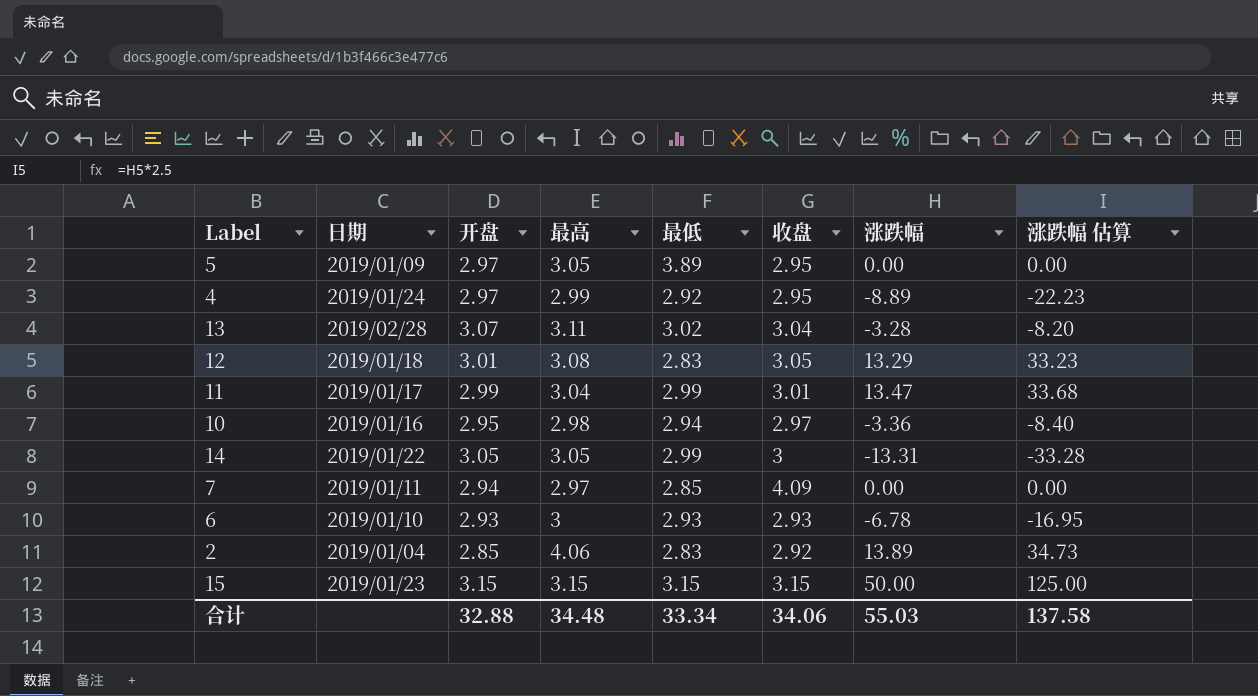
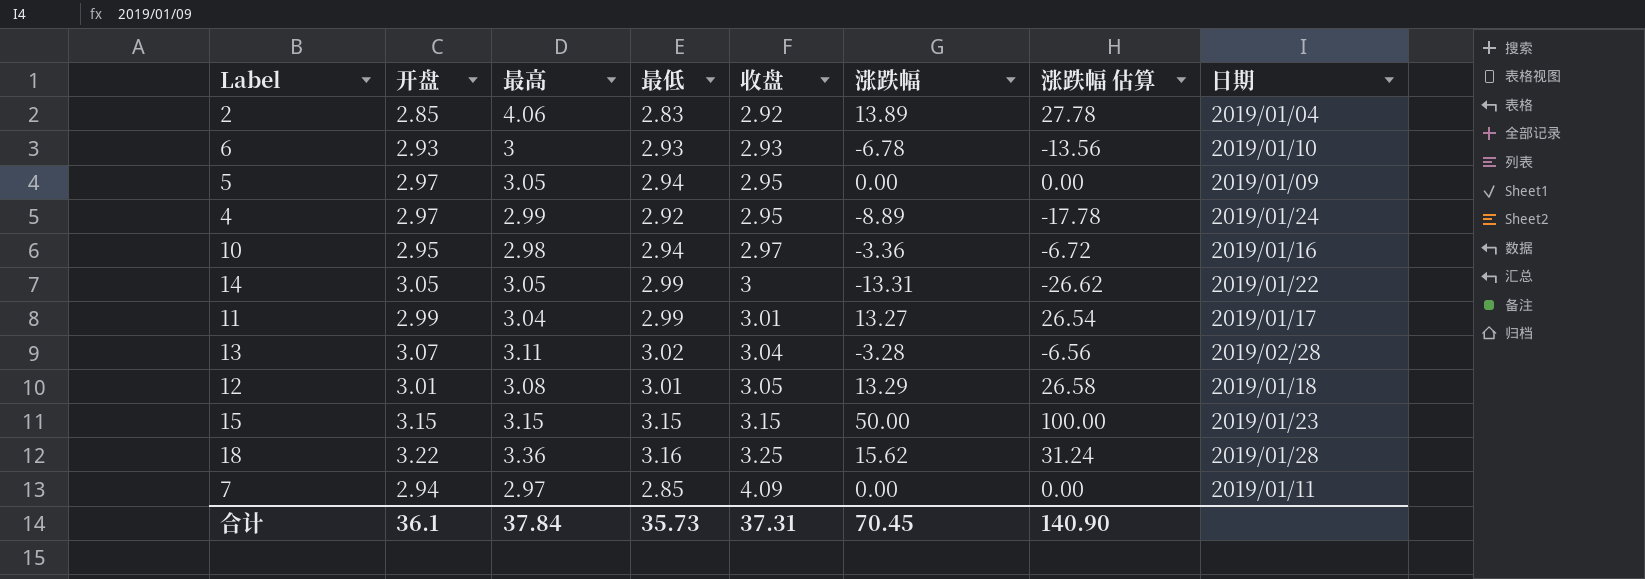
row order: none -> 收盘 ascending
column 涨跌幅 估算 | formula: [涨跌幅] * 2.5 -> [涨跌幅] * 2
column 日期 | position: 2 -> 8
5 | 最低: 3.89 -> 2.94
11 | 涨跌幅: 13.47 -> 13.27
12 | 最低: 2.83 -> 3.01
row 18: none -> 3.22 | 3.36 | 3.16 | 3.25 | 15.62 | 31.24 | 2019/01/28
合计 | 开盘: 32.88 -> 36.1
合计 | 最高: 34.48 -> 37.84
合计 | 最低: 33.34 -> 35.73
合计 | 收盘: 34.06 -> 37.31
合计 | 涨跌幅: 55.03 -> 70.45
合计 | 涨跌幅 估算: 137.58 -> 140.90

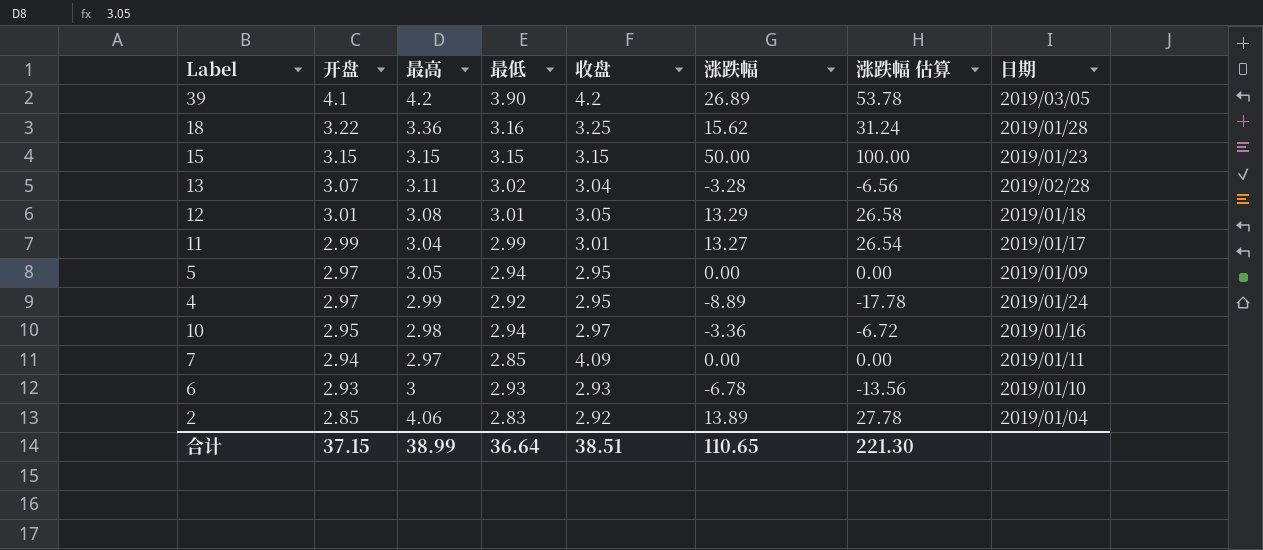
row order: 收盘 ascending -> 开盘 descending
row 14: 3.05 | 3.05 | 2.99 | 3 | -13.31 | -26.62 | 2019/01/22 -> none
row 39: none -> 4.1 | 4.2 | 3.90 | 4.2 | 26.89 | 53.78 | 2019/03/05
合计 | 开盘: 36.1 -> 37.15
合计 | 最高: 37.84 -> 38.99
合计 | 最低: 35.73 -> 36.64
合计 | 收盘: 37.31 -> 38.51
合计 | 涨跌幅: 70.45 -> 110.65
合计 | 涨跌幅 估算: 140.90 -> 221.30

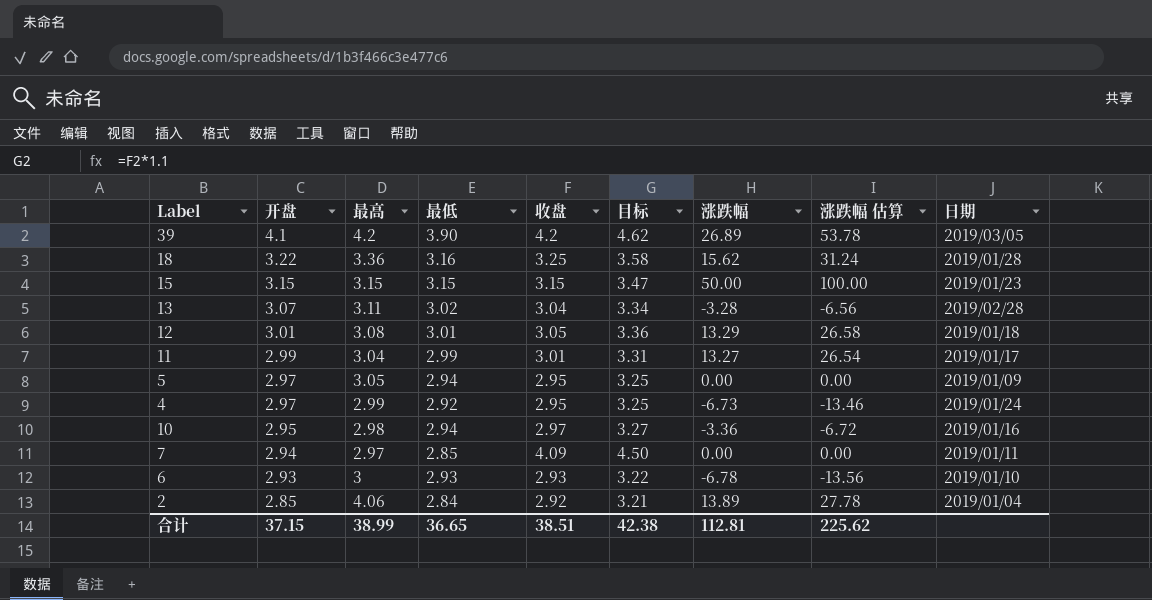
column 目标 | formula: none -> [收盘] * 1.1
4 | 涨跌幅: -8.89 -> -6.73
4 | 涨跌幅 估算: -17.78 -> -13.46
2 | 最低: 2.83 -> 2.84
合计 | 最低: 36.64 -> 36.65
合计 | 涨跌幅: 110.65 -> 112.81
合计 | 涨跌幅 估算: 221.30 -> 225.62

